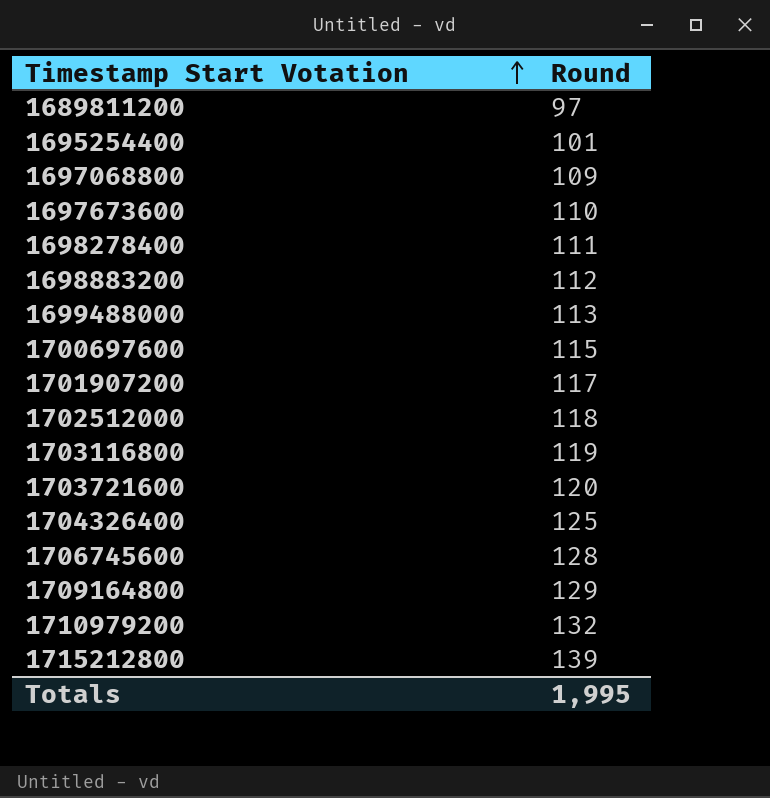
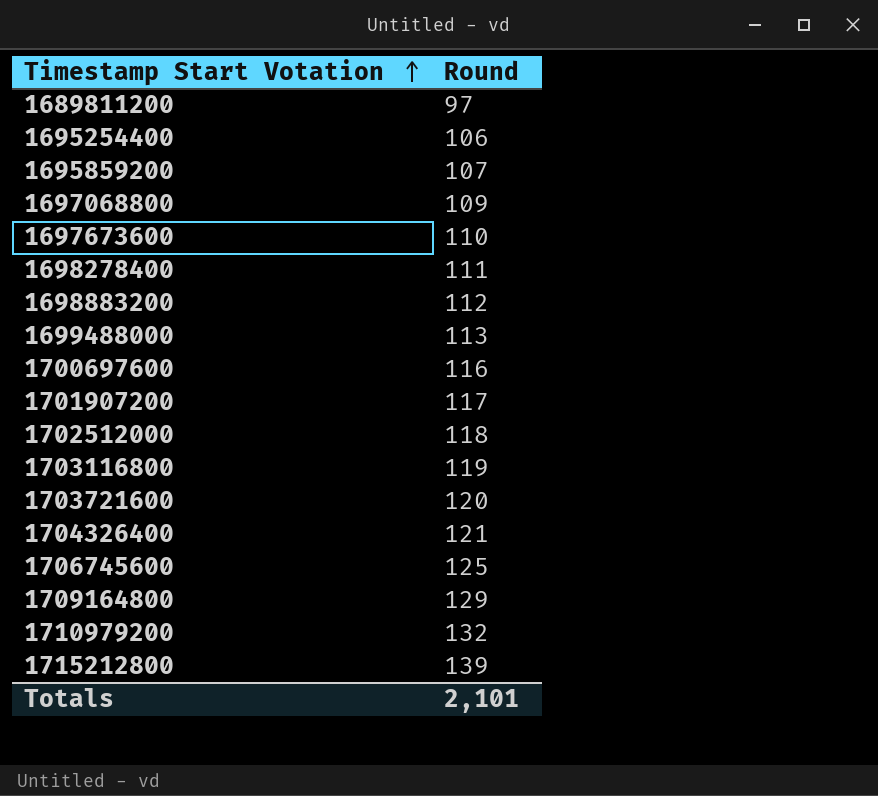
1695254400 | Round: 101 -> 106
row 1695859200: none -> 107
1700697600 | Round: 115 -> 116
1704326400 | Round: 125 -> 121
1706745600 | Round: 128 -> 125
Totals | Round: 1,995 -> 2,101

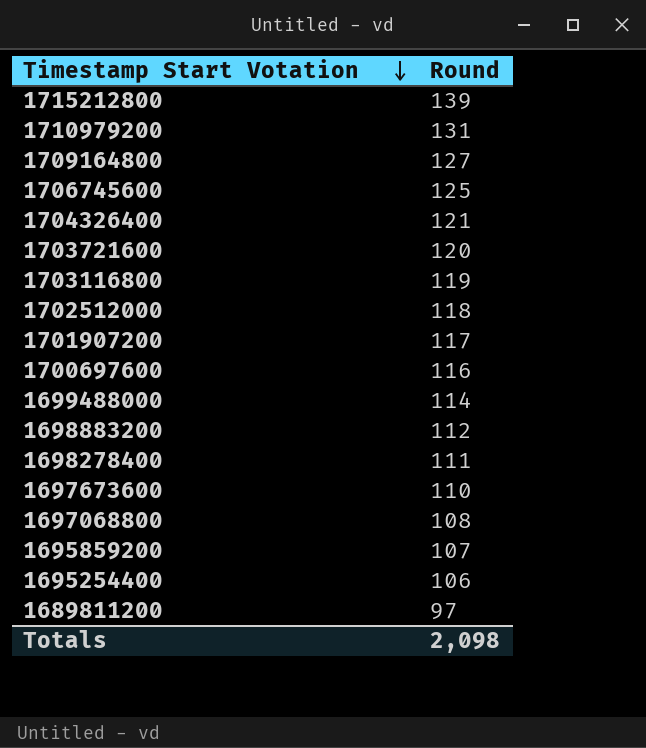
row order: Timestamp Start Votation ascending -> Timestamp Start Votation descending
1710979200 | Round: 132 -> 131
1709164800 | Round: 129 -> 127
1699488000 | Round: 113 -> 114
1697068800 | Round: 109 -> 108
Totals | Round: 2,101 -> 2,098

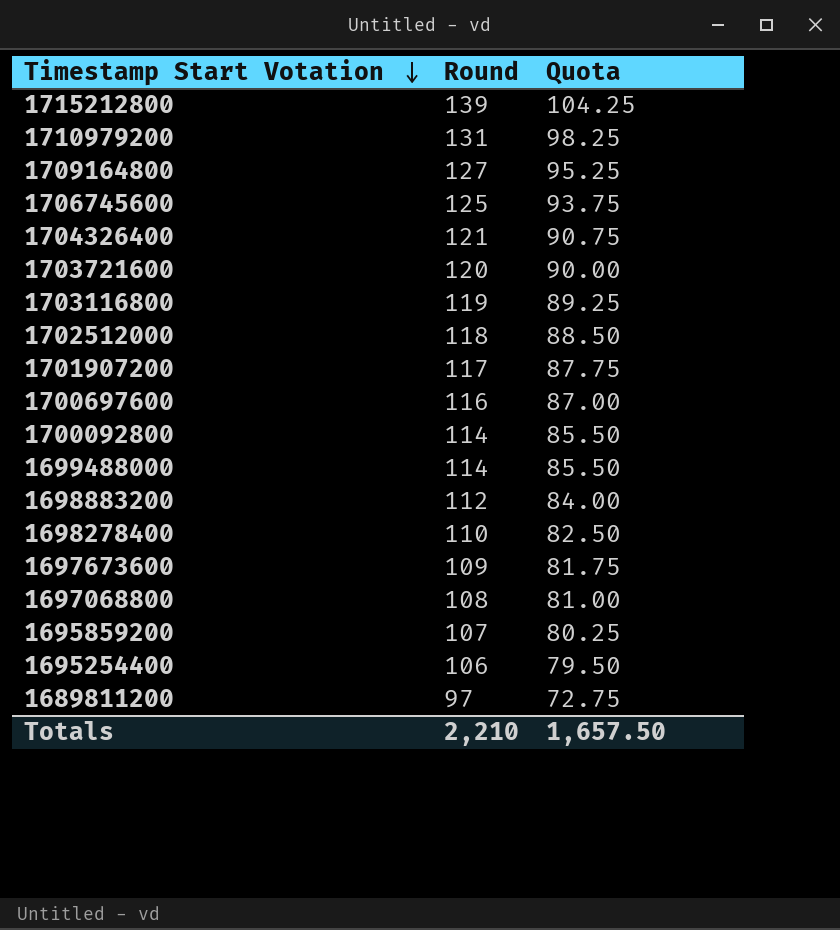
column Quota | formula: none -> [Round] * 0.75
row 1700092800: none -> 114 | 85.50
1698278400 | Round: 111 -> 110
1697673600 | Round: 110 -> 109
Totals | Round: 2,098 -> 2,210

